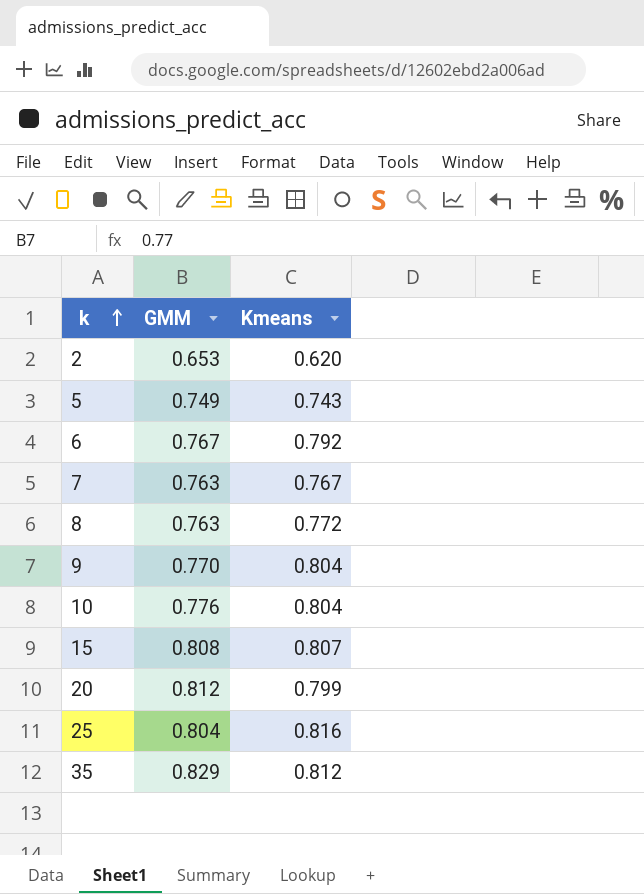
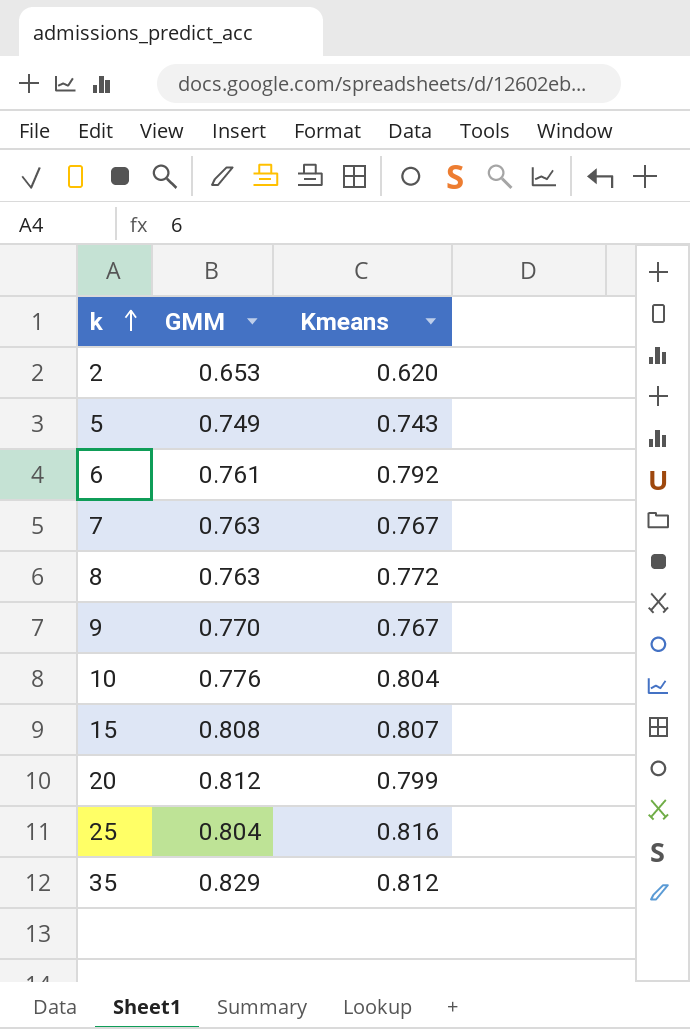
6 | GMM: 0.767 -> 0.761
9 | Kmeans: 0.804 -> 0.767

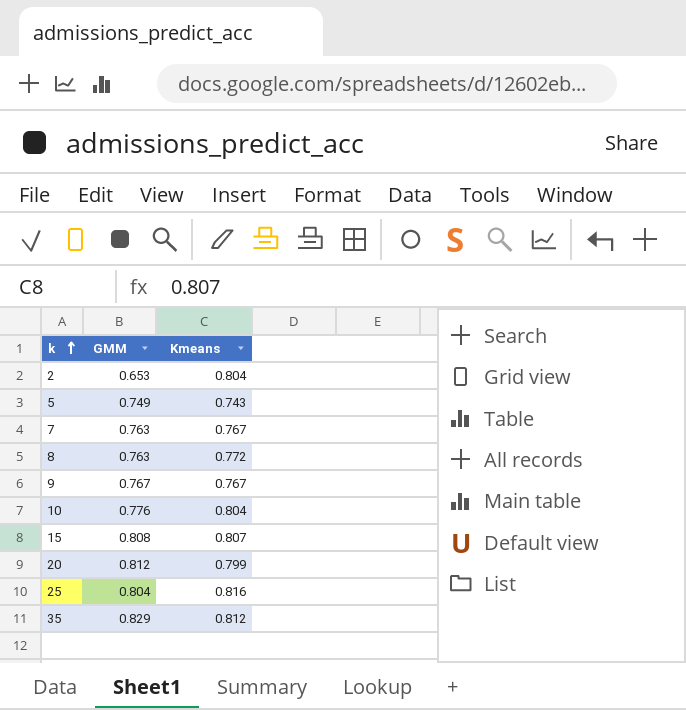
row 6: 0.761 | 0.792 -> none
2 | Kmeans: 0.620 -> 0.804
9 | GMM: 0.770 -> 0.767

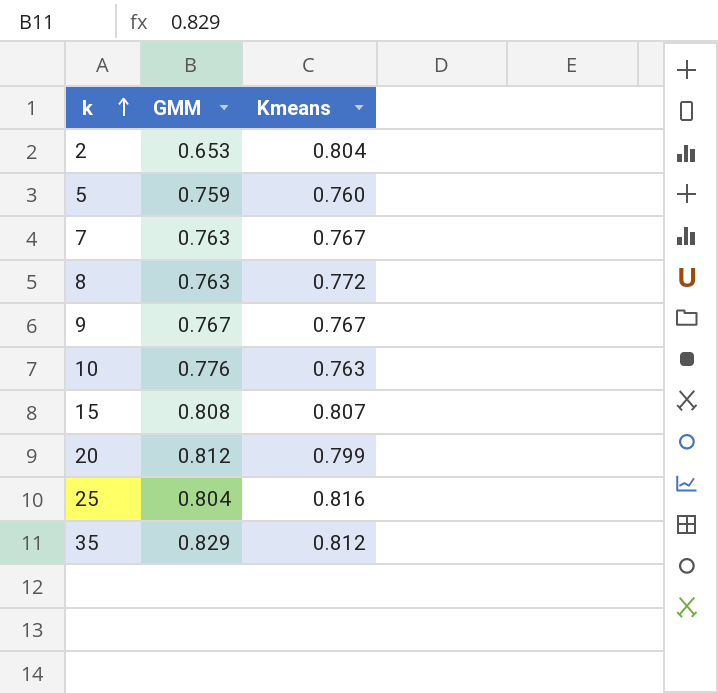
5 | GMM: 0.749 -> 0.759
5 | Kmeans: 0.743 -> 0.760
10 | Kmeans: 0.804 -> 0.763

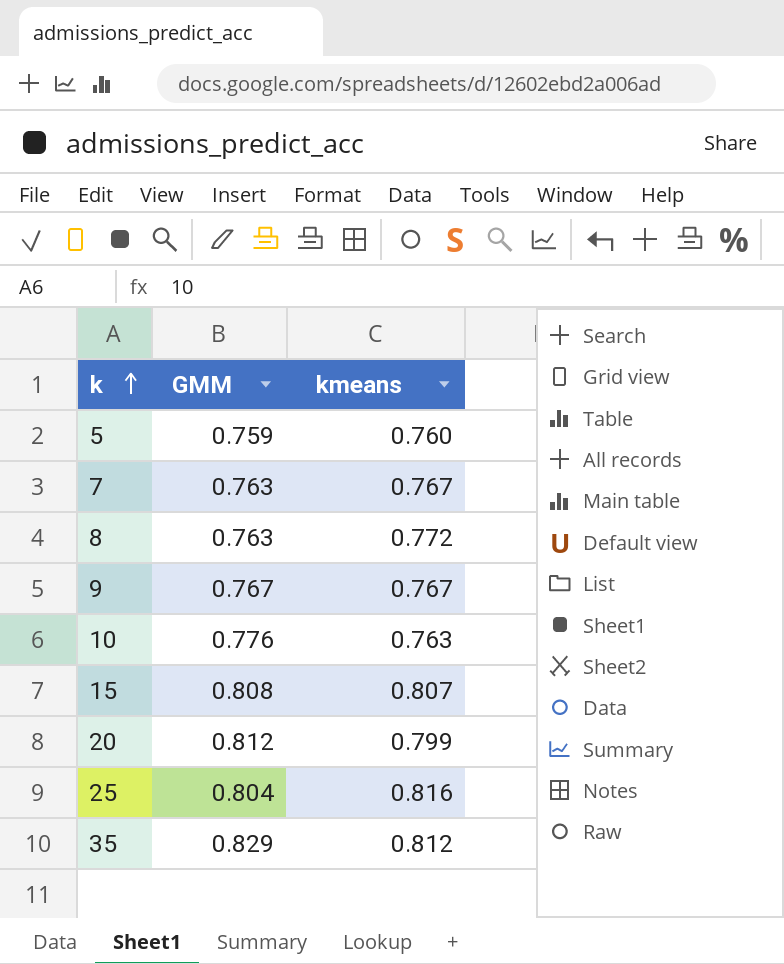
column name: Kmeans -> kmeans
row 2: 0.653 | 0.804 -> none

